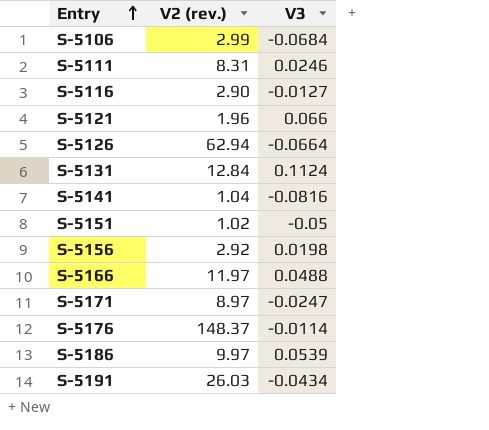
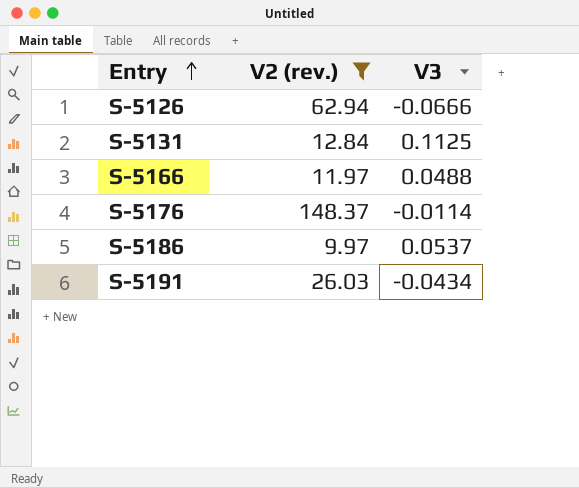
filter: none -> V2 (rev.) >= 9.97
S-5126 | V3: -0.0664 -> -0.0666
S-5131 | V3: 0.1124 -> 0.1125
S-5186 | V3: 0.0539 -> 0.0537

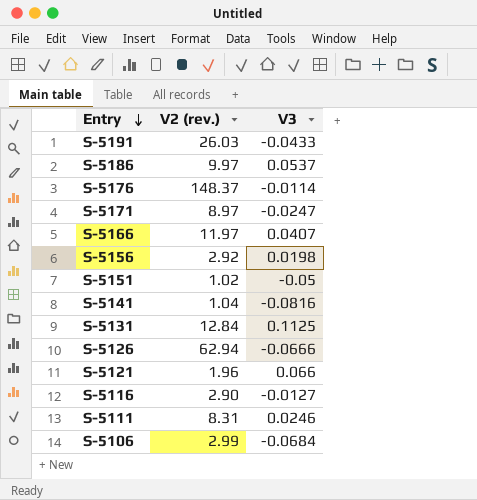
filter: V2 (rev.) >= 9.97 -> none
row order: Entry ascending -> Entry descending
S-5191 | V3: -0.0434 -> -0.0433
S-5166 | V3: 0.0488 -> 0.0407

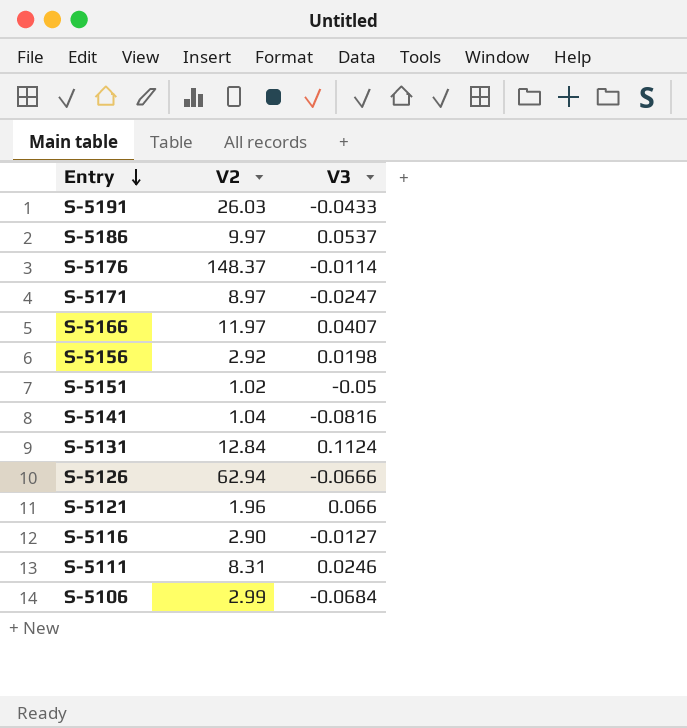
column name: V2 (rev.) -> V2
S-5131 | V3: 0.1125 -> 0.1124

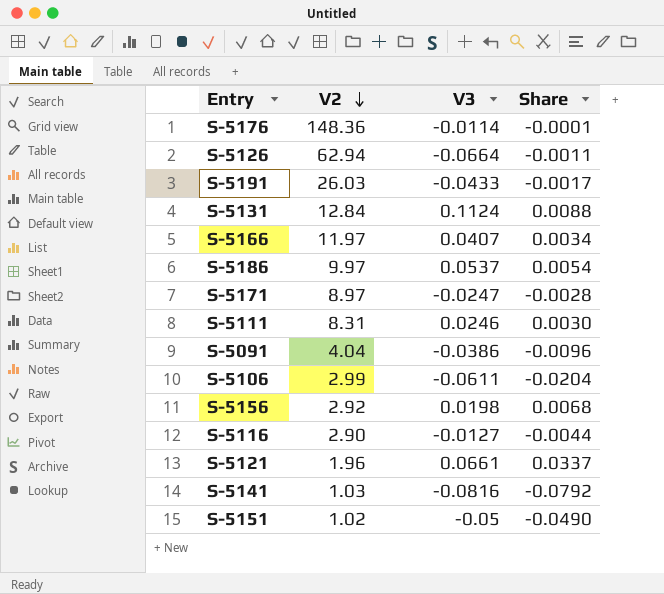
row order: Entry descending -> V2 descending
column Share | formula: none -> [V3] / [V2]
S-5176 | V2: 148.37 -> 148.36
S-5126 | V3: -0.0666 -> -0.0664
row S-5091: none -> 4.04 | -0.0386 | -0.0096
S-5106 | V3: -0.0684 -> -0.0611
S-5121 | V3: 0.066 -> 0.0661
S-5141 | V2: 1.04 -> 1.03

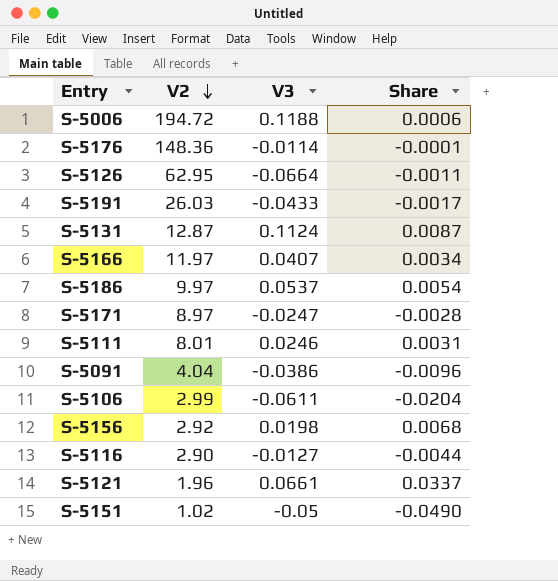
row S-5141: 1.03 | -0.0816 | -0.0792 -> none
row S-5006: none -> 194.72 | 0.1188 | 0.0006
S-5126 | V2: 62.94 -> 62.95
S-5131 | V2: 12.84 -> 12.87
S-5131 | Share: 0.0088 -> 0.0087
S-5111 | V2: 8.31 -> 8.01
S-5111 | Share: 0.0030 -> 0.0031

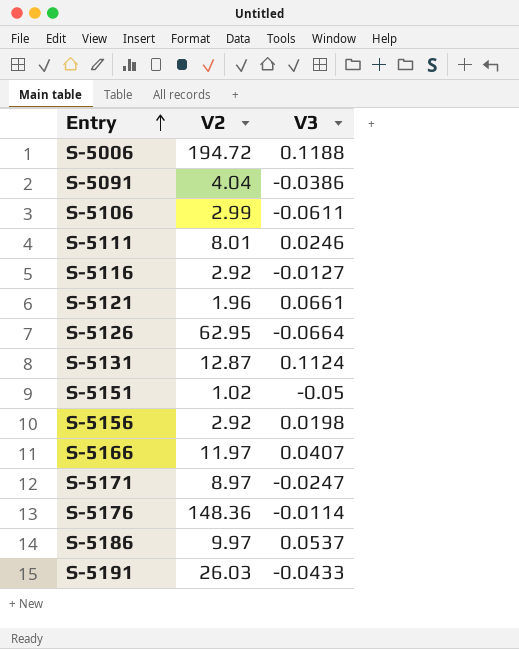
row order: V2 descending -> Entry ascending
column Share | formula: [V3] / [V2] -> none
S-5116 | V2: 2.90 -> 2.92

